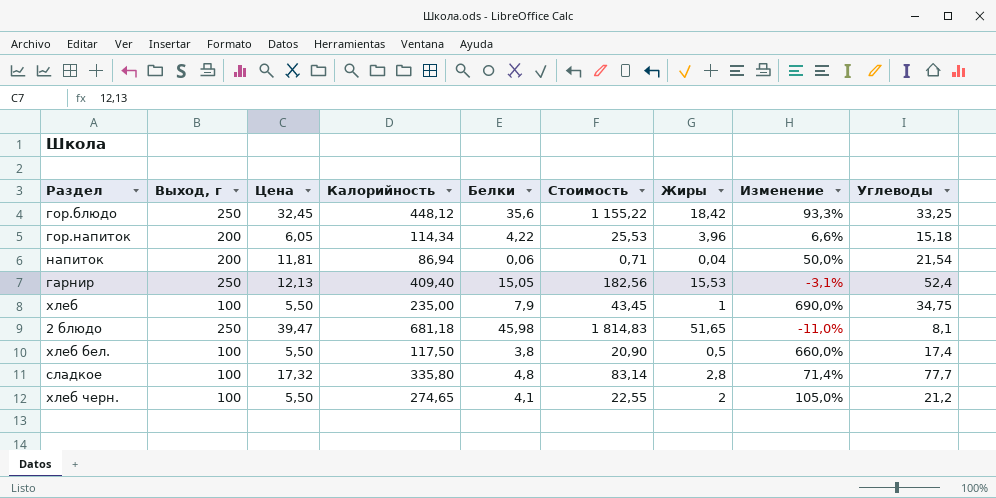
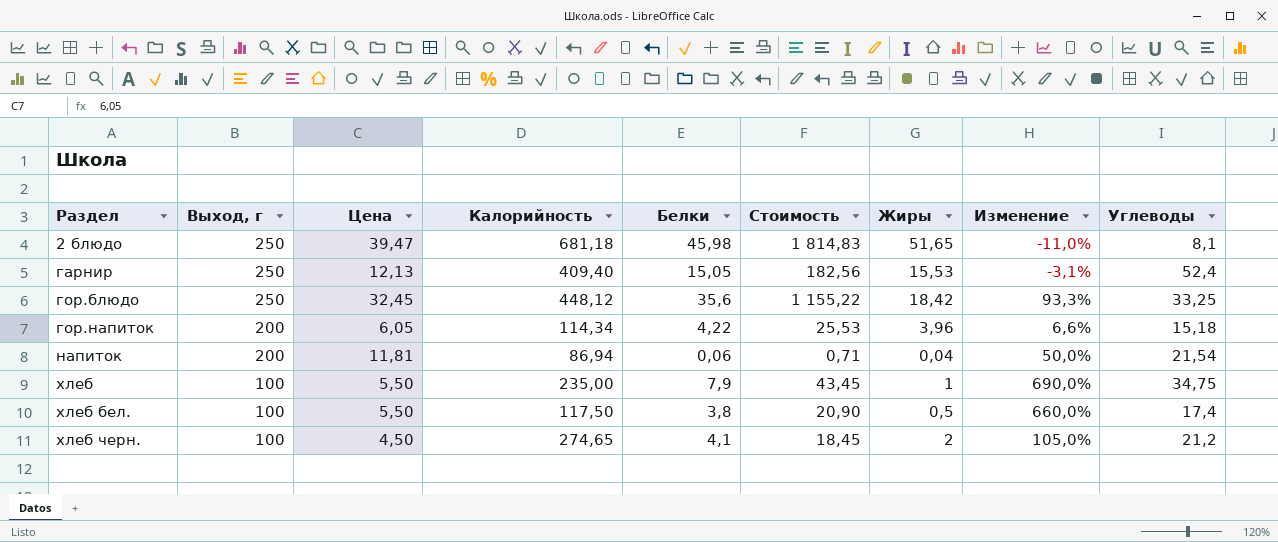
row order: none -> Раздел ascending
row сладкое: 100 | 17,32 | 335,80 | 4,8 | 83,14 | 2,8 | 71,4% | 77,7 -> none
хлеб черн. | Цена: 5,50 -> 4,50
хлеб черн. | Стоимость: 22,55 -> 18,45

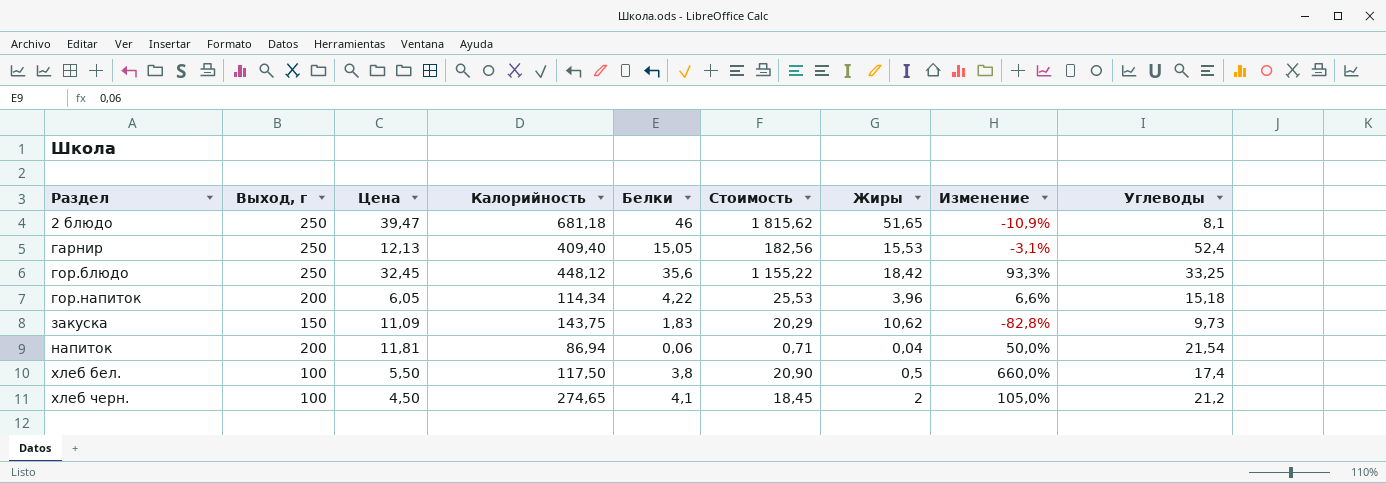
row хлеб: 100 | 5,50 | 235,00 | 7,9 | 43,45 | 1 | 690,0% | 34,75 -> none
2 блюдо | Белки: 45,98 -> 46
2 блюдо | Стоимость: 1 814,83 -> 1 815,62
2 блюдо | Изменение: -11,0% -> -10,9%
row закуска: none -> 150 | 11,09 | 143,75 | 1,83 | 20,29 | 10,62 | -82,8% | 9,73

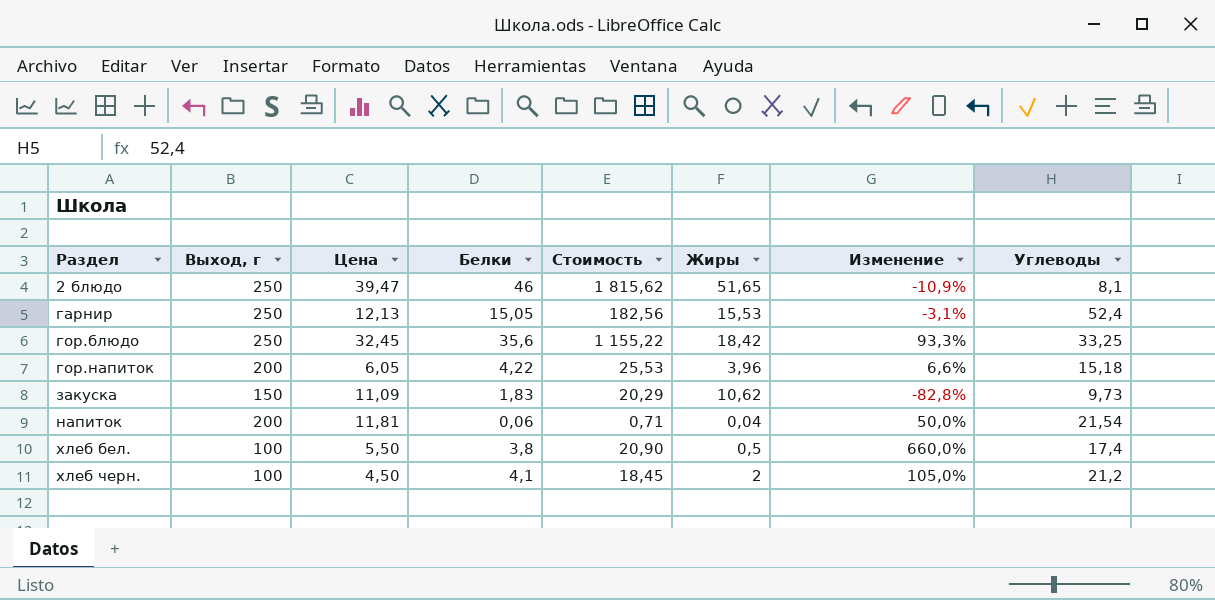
column Калорийность | position: 4 -> none

